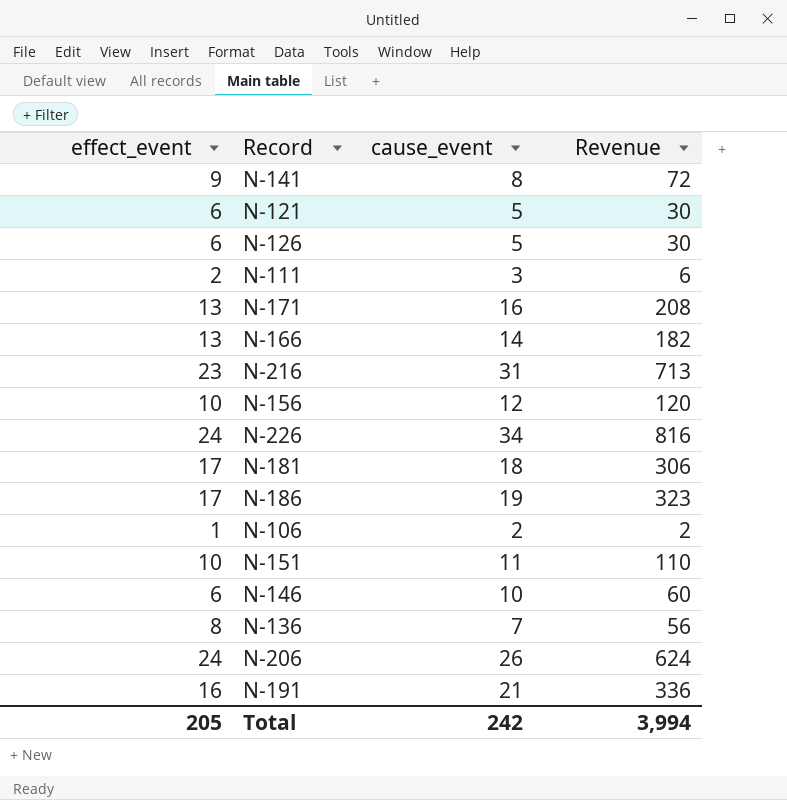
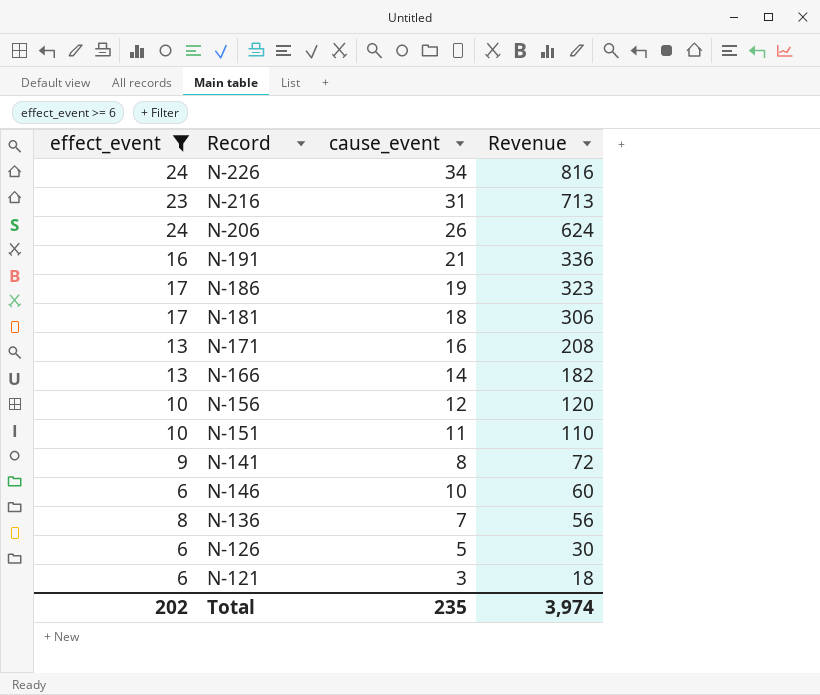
filter: none -> effect_event >= 6
row order: none -> Revenue descending
N-121 | cause_event: 5 -> 3
N-121 | Revenue: 30 -> 18
Total | effect_event: 205 -> 202
Total | cause_event: 242 -> 235
Total | Revenue: 3,994 -> 3,974

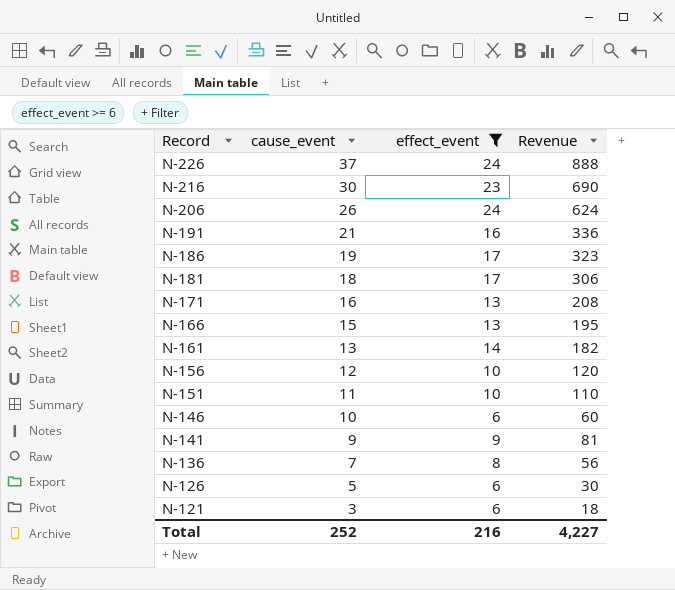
row order: Revenue descending -> Record descending
column effect_event | position: 1 -> 3
N-226 | cause_event: 34 -> 37
N-226 | Revenue: 816 -> 888
N-216 | cause_event: 31 -> 30
N-216 | Revenue: 713 -> 690
N-166 | cause_event: 14 -> 15
N-166 | Revenue: 182 -> 195
row N-161: none -> 13 | 14 | 182
N-141 | cause_event: 8 -> 9
N-141 | Revenue: 72 -> 81
Total | cause_event: 235 -> 252
Total | effect_event: 202 -> 216
Total | Revenue: 3,974 -> 4,227

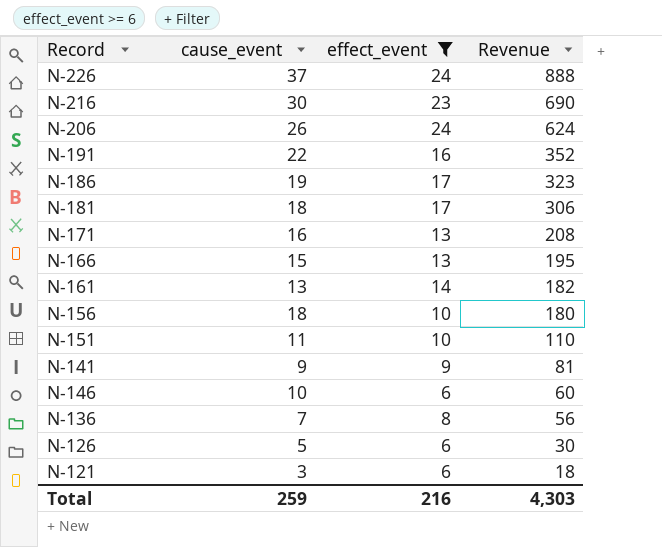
row order: Record descending -> Revenue descending
N-191 | cause_event: 21 -> 22
N-191 | Revenue: 336 -> 352
N-156 | cause_event: 12 -> 18
N-156 | Revenue: 120 -> 180
Total | cause_event: 252 -> 259
Total | Revenue: 4,227 -> 4,303

